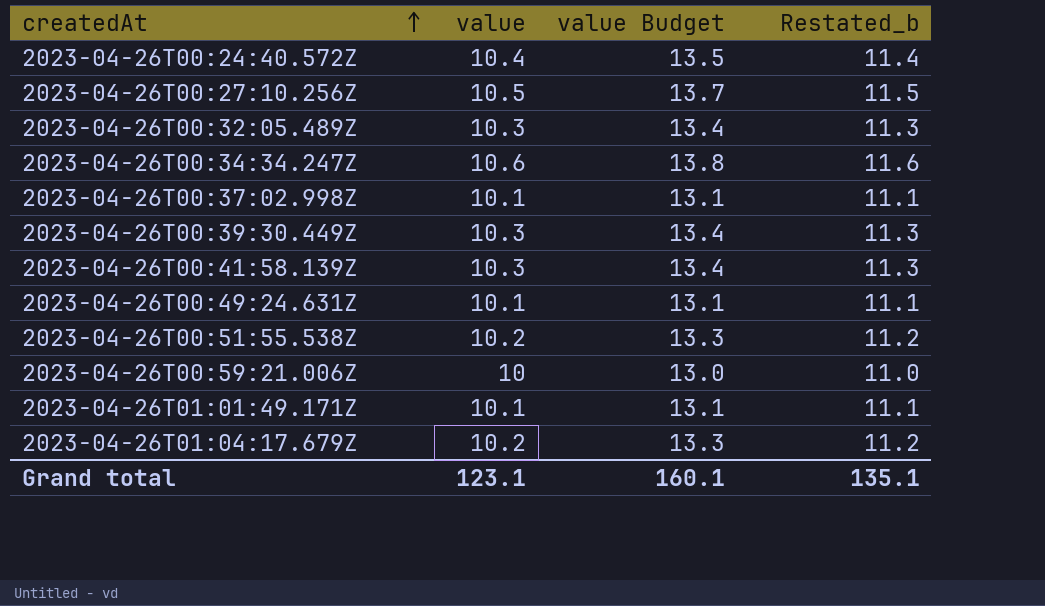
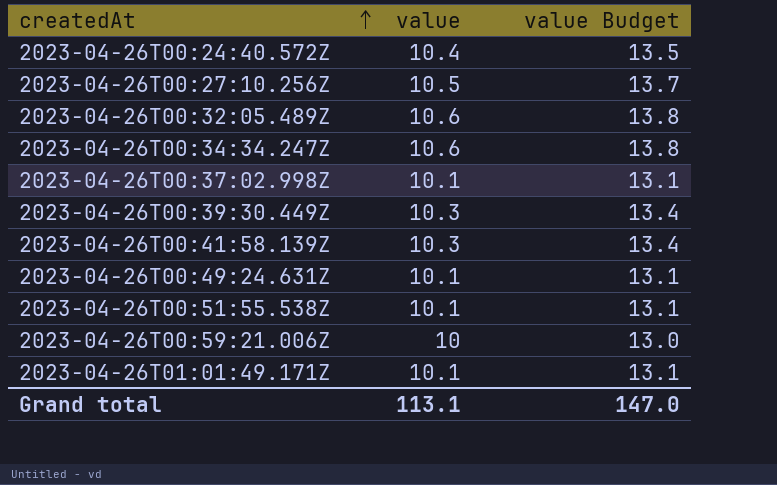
column Restated_b | formula: [value] + 1 -> none
row 2023-04-26T01:04:17.679Z: 10.2 | 13.3 | 11.2 -> none
2023-04-26T00:32:05.489Z | value: 10.3 -> 10.6
2023-04-26T00:32:05.489Z | value Budget: 13.4 -> 13.8
2023-04-26T00:51:55.538Z | value: 10.2 -> 10.1
2023-04-26T00:51:55.538Z | value Budget: 13.3 -> 13.1
Grand total | value: 123.1 -> 113.1
Grand total | value Budget: 160.1 -> 147.0

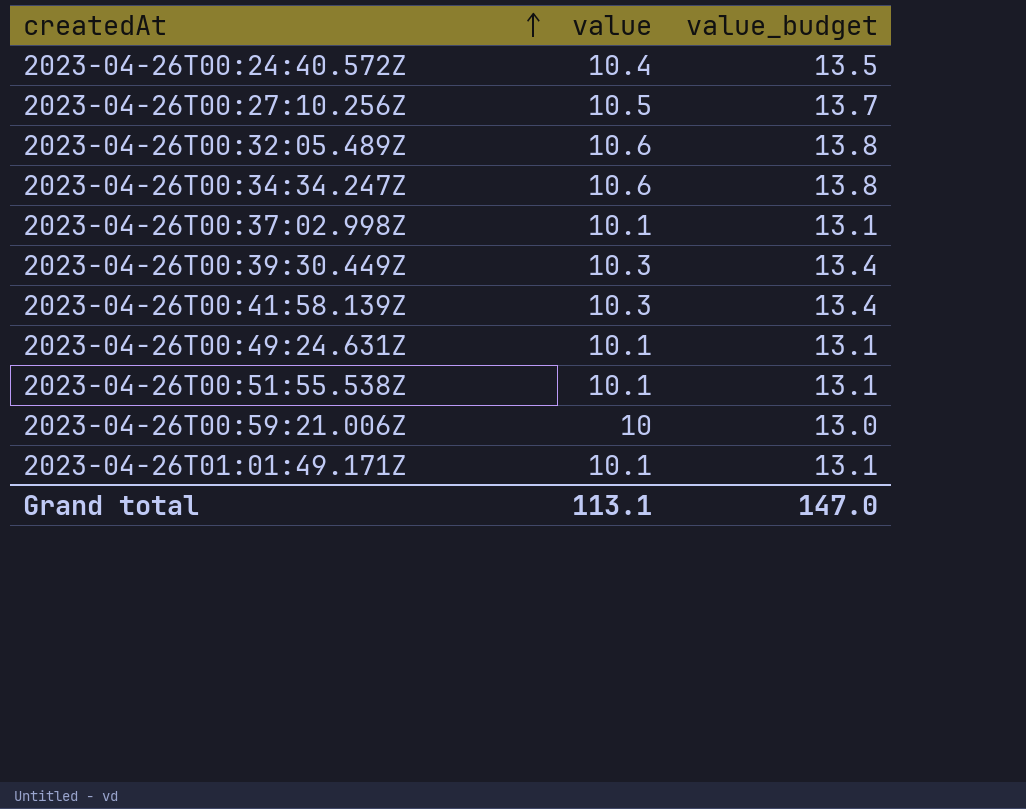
column name: value Budget -> value_budget

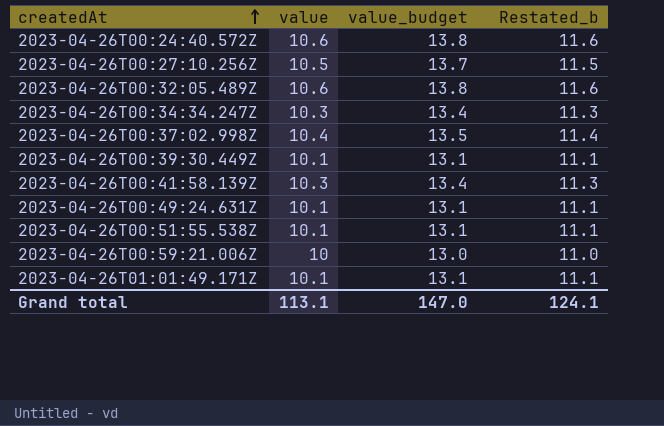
column Restated_b | formula: none -> [value] + 1
2023-04-26T00:24:40.572Z | value: 10.4 -> 10.6
2023-04-26T00:24:40.572Z | value_budget: 13.5 -> 13.8
2023-04-26T00:34:34.247Z | value: 10.6 -> 10.3
2023-04-26T00:34:34.247Z | value_budget: 13.8 -> 13.4
2023-04-26T00:37:02.998Z | value: 10.1 -> 10.4
2023-04-26T00:37:02.998Z | value_budget: 13.1 -> 13.5
2023-04-26T00:39:30.449Z | value: 10.3 -> 10.1
2023-04-26T00:39:30.449Z | value_budget: 13.4 -> 13.1

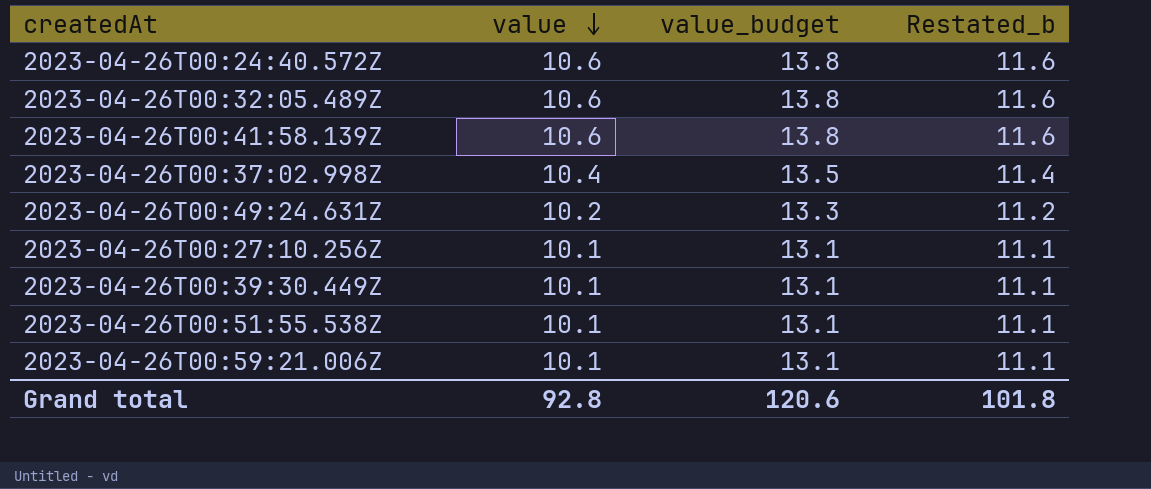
row order: createdAt ascending -> value descending
row 2023-04-26T00:34:34.247Z: 10.3 | 13.4 | 11.3 -> none
row 2023-04-26T01:01:49.171Z: 10.1 | 13.1 | 11.1 -> none
2023-04-26T00:41:58.139Z | value: 10.3 -> 10.6
2023-04-26T00:41:58.139Z | value_budget: 13.4 -> 13.8
2023-04-26T00:41:58.139Z | Restated_b: 11.3 -> 11.6
2023-04-26T00:49:24.631Z | value: 10.1 -> 10.2
2023-04-26T00:49:24.631Z | value_budget: 13.1 -> 13.3
2023-04-26T00:49:24.631Z | Restated_b: 11.1 -> 11.2
2023-04-26T00:27:10.256Z | value: 10.5 -> 10.1
2023-04-26T00:27:10.256Z | value_budget: 13.7 -> 13.1
2023-04-26T00:27:10.256Z | Restated_b: 11.5 -> 11.1
2023-04-26T00:59:21.006Z | value: 10 -> 10.1
2023-04-26T00:59:21.006Z | value_budget: 13.0 -> 13.1
2023-04-26T00:59:21.006Z | Restated_b: 11.0 -> 11.1
Grand total | value: 113.1 -> 92.8
Grand total | value_budget: 147.0 -> 120.6
Grand total | Restated_b: 124.1 -> 101.8

